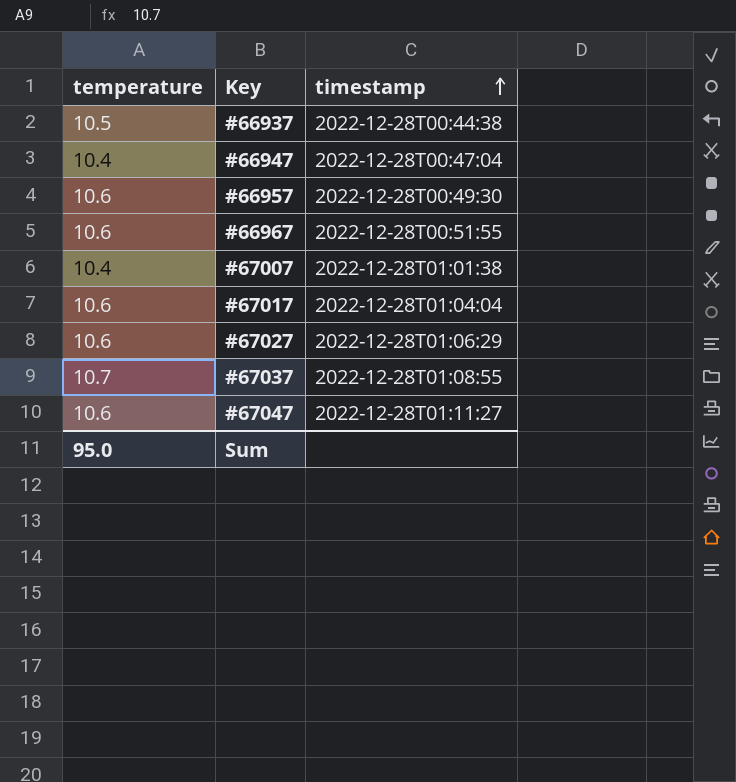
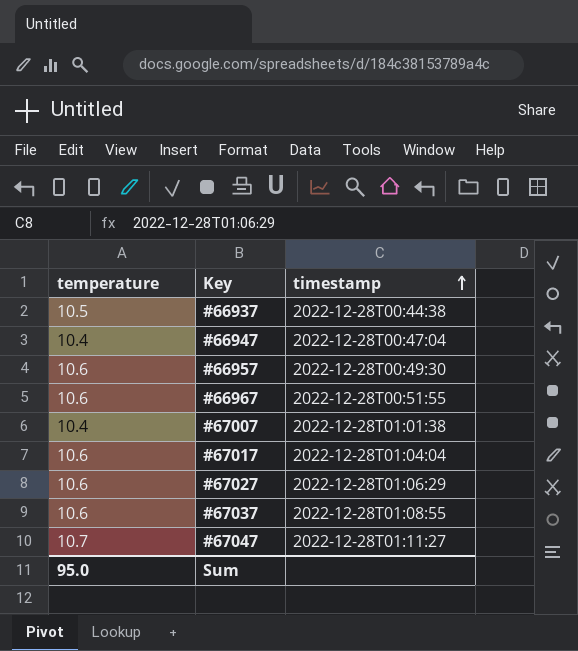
#67037 | temperature: 10.7 -> 10.6
#67047 | temperature: 10.6 -> 10.7

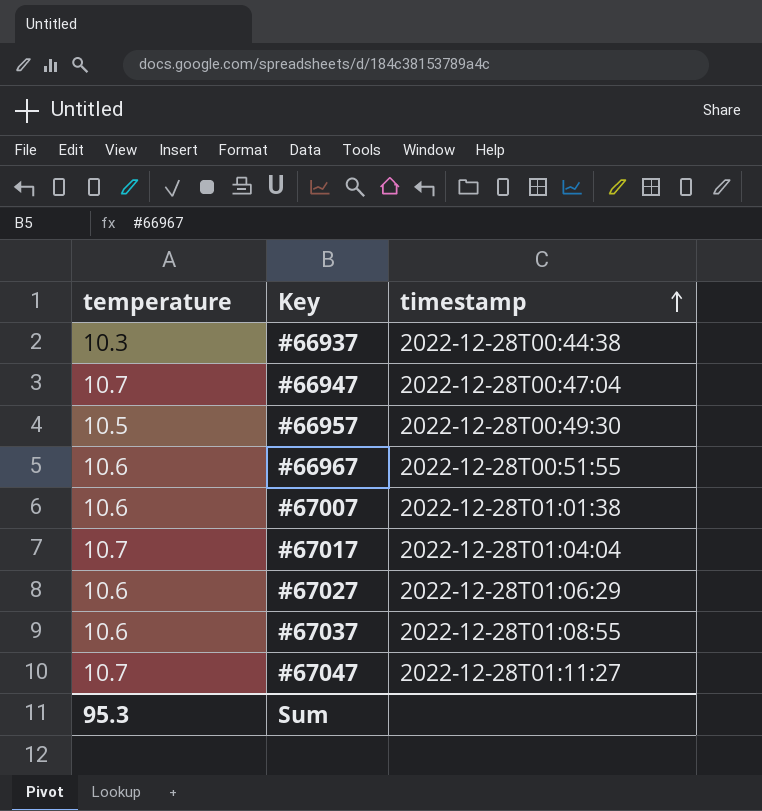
#66937 | temperature: 10.5 -> 10.3
#66947 | temperature: 10.4 -> 10.7
#66957 | temperature: 10.6 -> 10.5
#67007 | temperature: 10.4 -> 10.6
#67017 | temperature: 10.6 -> 10.7
Sum | temperature: 95.0 -> 95.3

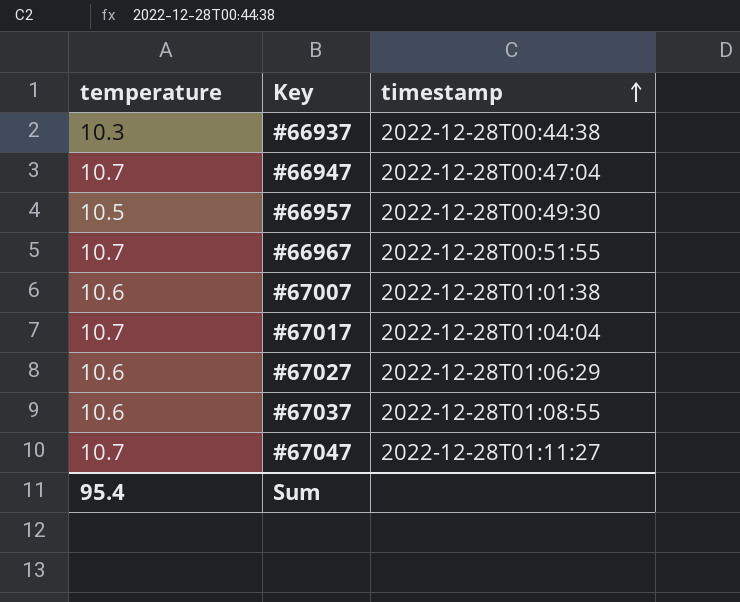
#66967 | temperature: 10.6 -> 10.7
Sum | temperature: 95.3 -> 95.4

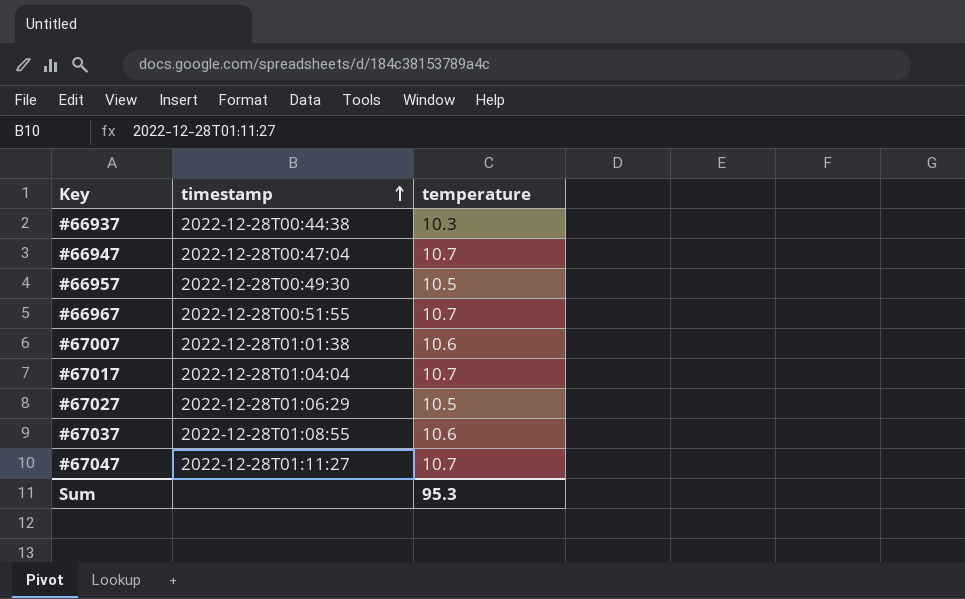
column temperature | position: 1 -> 3
#67027 | temperature: 10.6 -> 10.5
Sum | temperature: 95.4 -> 95.3

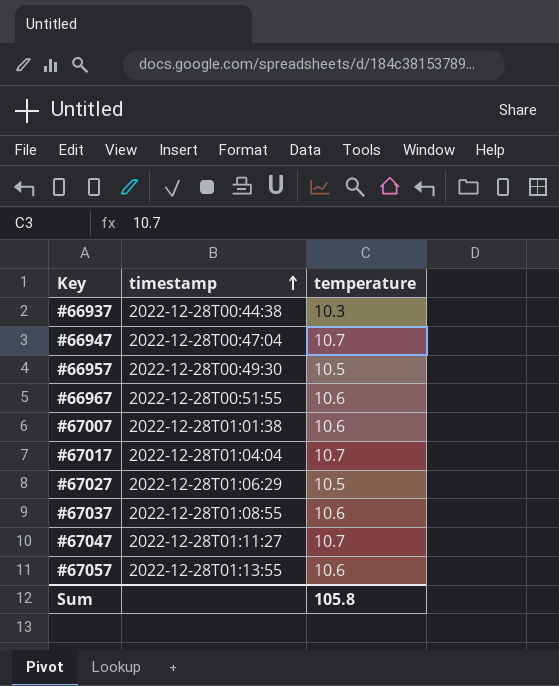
#66967 | temperature: 10.7 -> 10.6
row #67057: none -> 2022-12-28T01:13:55 | 10.6
Sum | temperature: 95.3 -> 105.8

